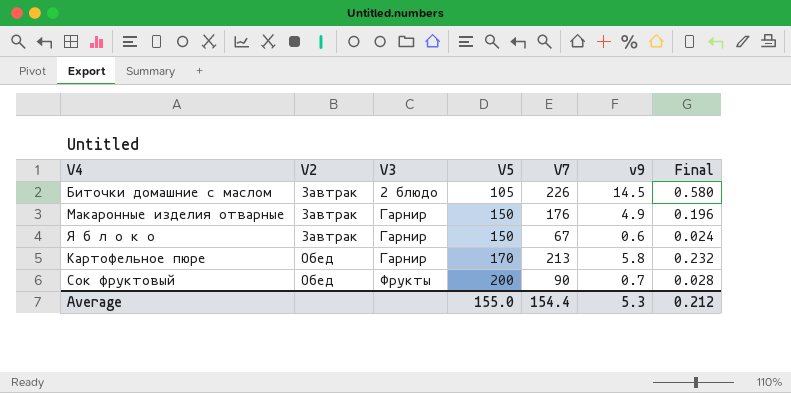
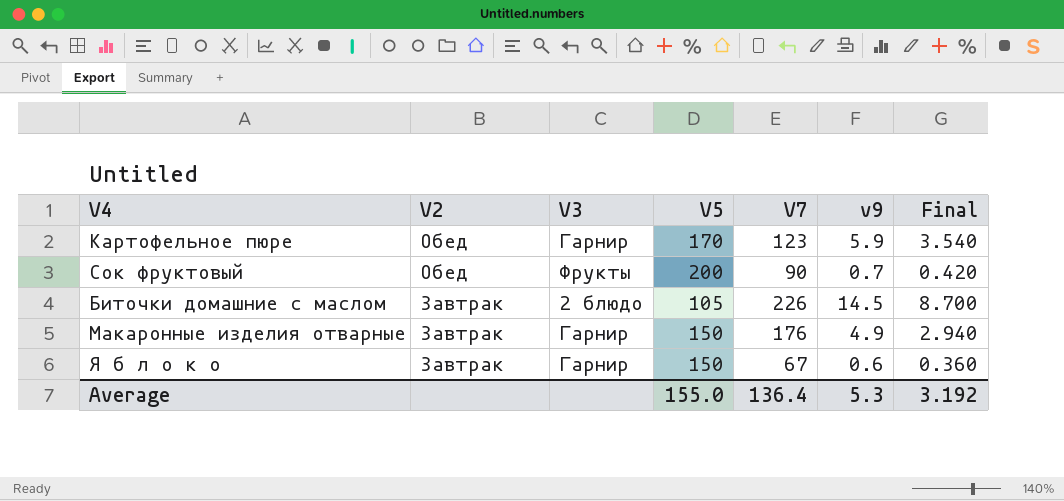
row order: V2 ascending -> V2 descending
column Final | formula: [v9] * 0.04 -> [v9] * 0.6
Картофельное пюре | V7: 213 -> 123
Картофельное пюре | v9: 5.8 -> 5.9
Average | V7: 154.4 -> 136.4
Average | Final: 0.212 -> 3.192

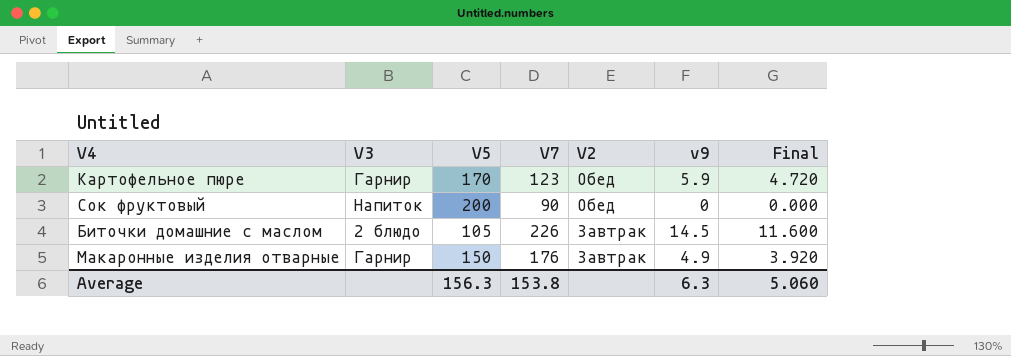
column V2 | position: 2 -> 5
column Final | formula: [v9] * 0.6 -> [v9] * 0.8
row Я б л о к о: Завтрак | Гарнир | 150 | 67 | 0.6 | 0.360 -> none
Сок фруктовый | V3: Фрукты -> Напиток
Сок фруктовый | v9: 0.7 -> 0
Average | V5: 155.0 -> 156.3
Average | V7: 136.4 -> 153.8
Average | v9: 5.3 -> 6.3
Average | Final: 3.192 -> 5.060

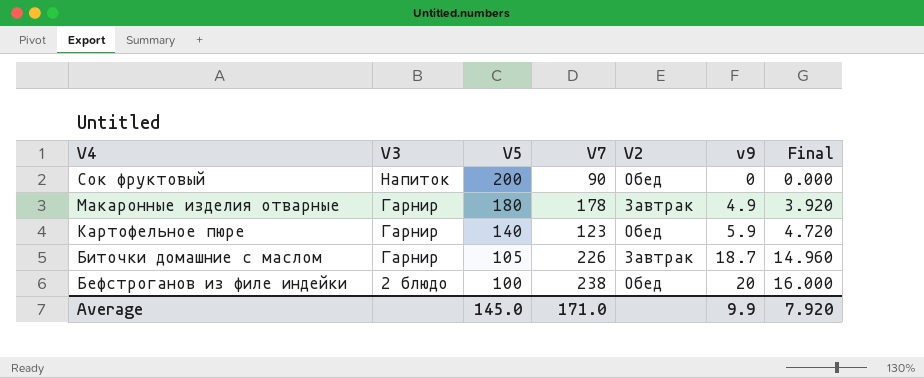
row order: V2 descending -> V4 descending
Макаронные изделия отварные | V5: 150 -> 180
Макаронные изделия отварные | V7: 176 -> 178
Картофельное пюре | V5: 170 -> 140
Биточки домашние с маслом | V3: 2 блюдо -> Гарнир
Биточки домашние с маслом | v9: 14.5 -> 18.7
Биточки домашние с маслом | Final: 11.600 -> 14.960
row Бефстроганов из филе индейки: none -> 2 блюдо | 100 | 238 | Обед | 20 | 16.000
Average | V5: 156.3 -> 145.0
Average | V7: 153.8 -> 171.0
Average | v9: 6.3 -> 9.9
Average | Final: 5.060 -> 7.920

